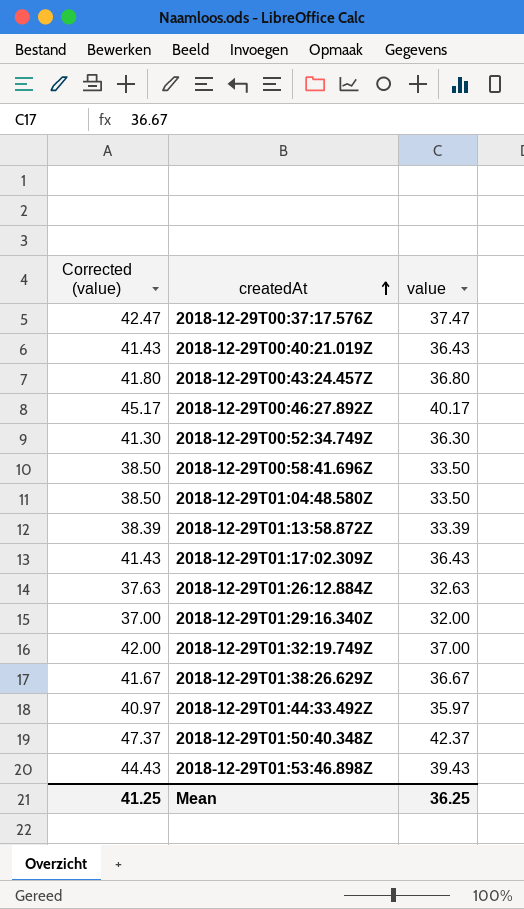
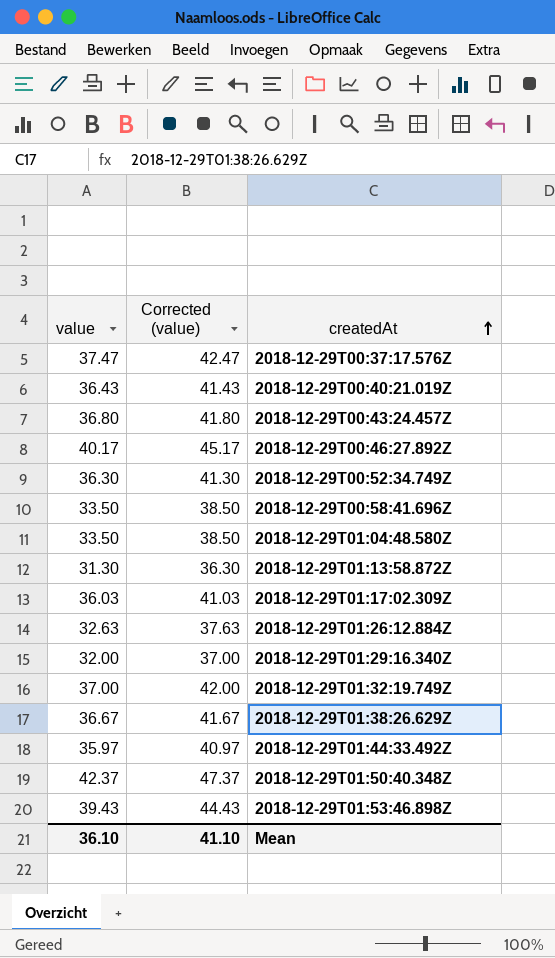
column value | position: 3 -> 1
2018-12-29T01:13:58.872Z | value: 33.39 -> 31.30
2018-12-29T01:13:58.872Z | Corrected (value): 38.39 -> 36.30
2018-12-29T01:17:02.309Z | value: 36.43 -> 36.03
2018-12-29T01:17:02.309Z | Corrected (value): 41.43 -> 41.03
Mean | value: 36.25 -> 36.10
Mean | Corrected (value): 41.25 -> 41.10

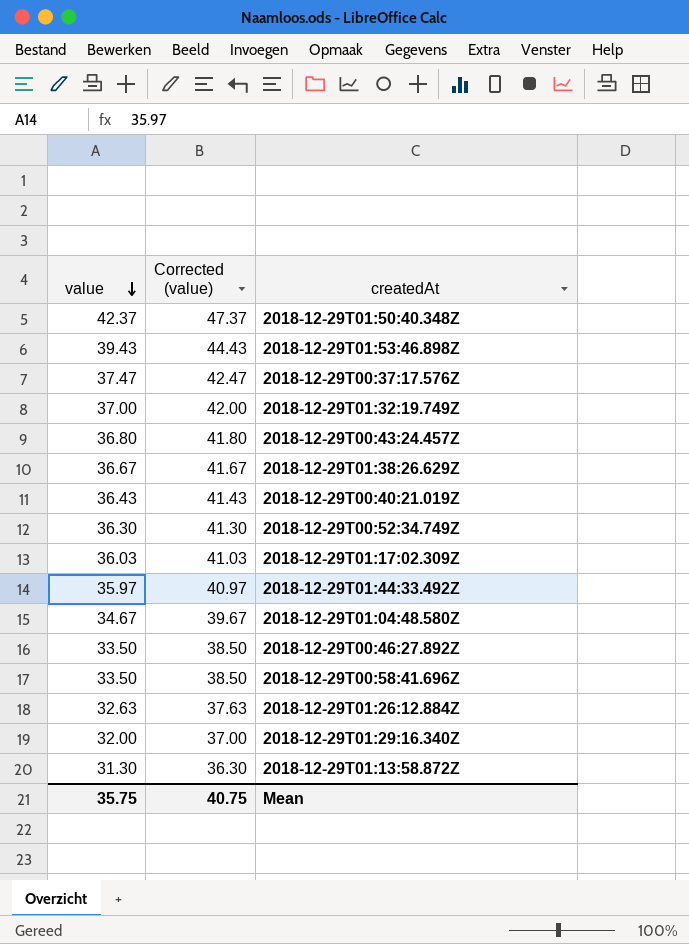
row order: createdAt ascending -> value descending
2018-12-29T01:04:48.580Z | value: 33.50 -> 34.67
2018-12-29T01:04:48.580Z | Corrected (value): 38.50 -> 39.67
2018-12-29T00:46:27.892Z | value: 40.17 -> 33.50
2018-12-29T00:46:27.892Z | Corrected (value): 45.17 -> 38.50
Mean | value: 36.10 -> 35.75
Mean | Corrected (value): 41.10 -> 40.75

